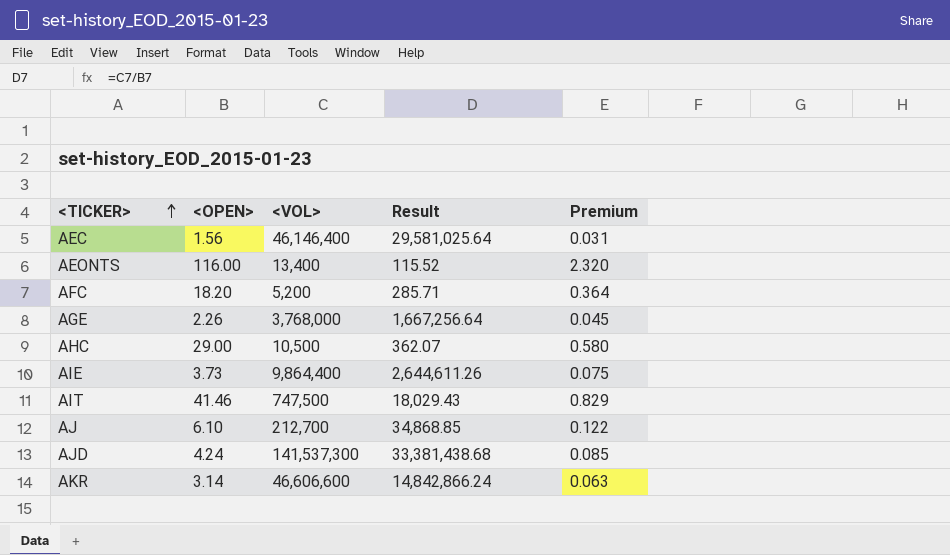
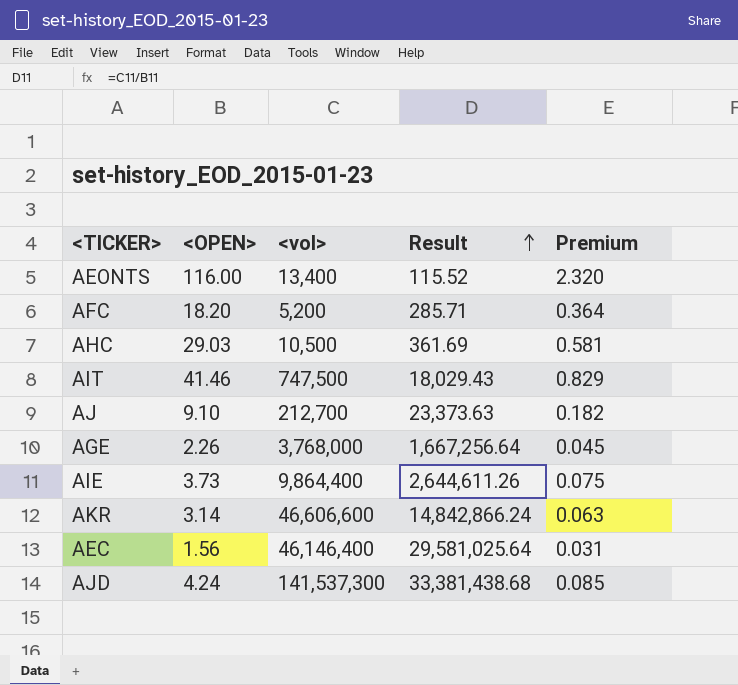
row order: <TICKER> ascending -> Result ascending
column name: <VOL> -> <vol>
AHC | <OPEN>: 29.00 -> 29.03
AHC | Result: 362.07 -> 361.69
AHC | Premium: 0.580 -> 0.581
AJ | <OPEN>: 6.10 -> 9.10
AJ | Result: 34,868.85 -> 23,373.63
AJ | Premium: 0.122 -> 0.182

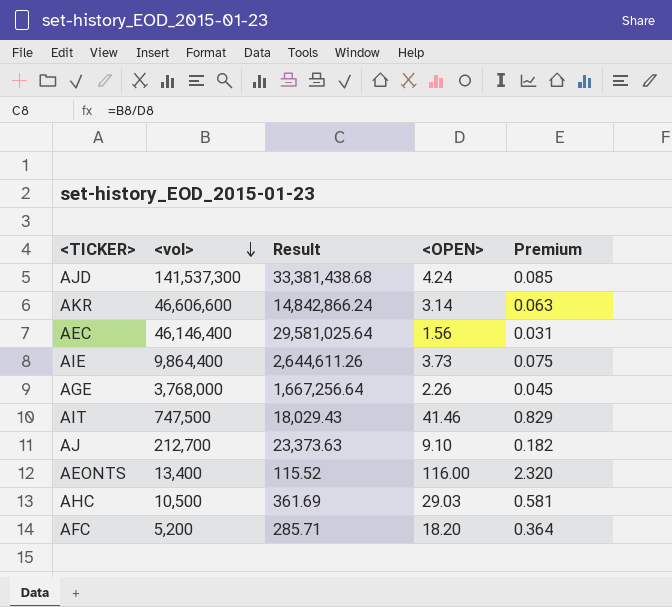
row order: Result ascending -> <vol> descending
column <OPEN> | position: 2 -> 4

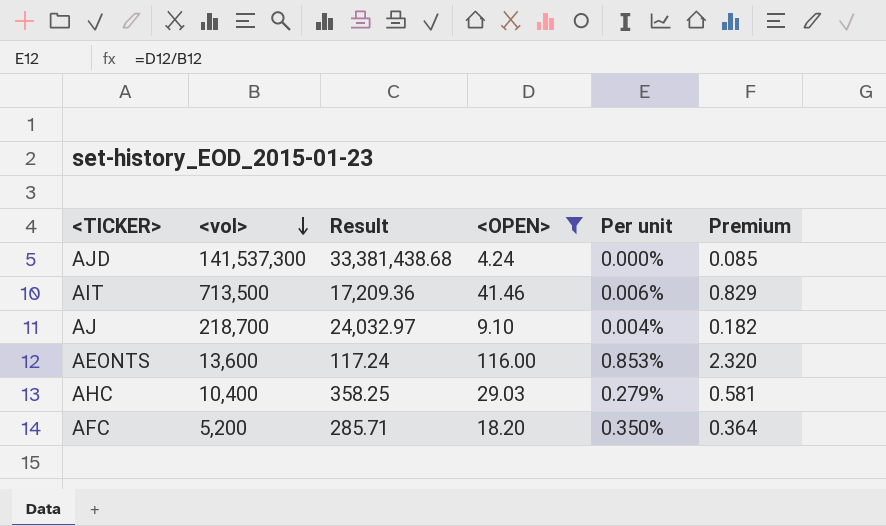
filter: none -> <OPEN> >= 4.24
column Per unit | formula: none -> [<OPEN>] / [<vol>]
AIT | <vol>: 747,500 -> 713,500
AIT | Result: 18,029.43 -> 17,209.36
AJ | <vol>: 212,700 -> 218,700
AJ | Result: 23,373.63 -> 24,032.97
AEONTS | <vol>: 13,400 -> 13,600
AEONTS | Result: 115.52 -> 117.24
AHC | <vol>: 10,500 -> 10,400
AHC | Result: 361.69 -> 358.25

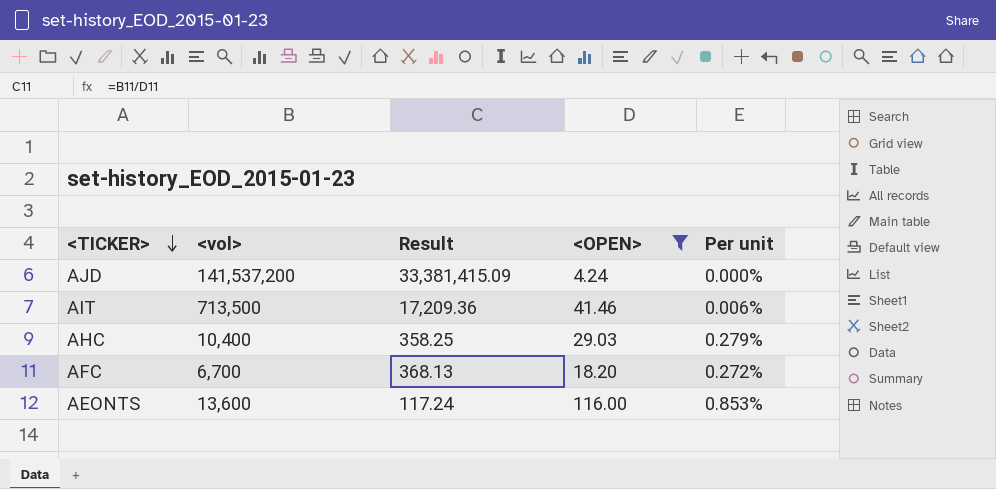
row order: <vol> descending -> <TICKER> descending
column Premium | formula: [<OPEN>] * 0.02 -> none
row AJ: 218,700 | 24,032.97 | 9.10 | 0.004% | 0.182 -> none
AJD | <vol>: 141,537,300 -> 141,537,200
AJD | Result: 33,381,438.68 -> 33,381,415.09
AFC | <vol>: 5,200 -> 6,700
AFC | Result: 285.71 -> 368.13
AFC | Per unit: 0.350% -> 0.272%

